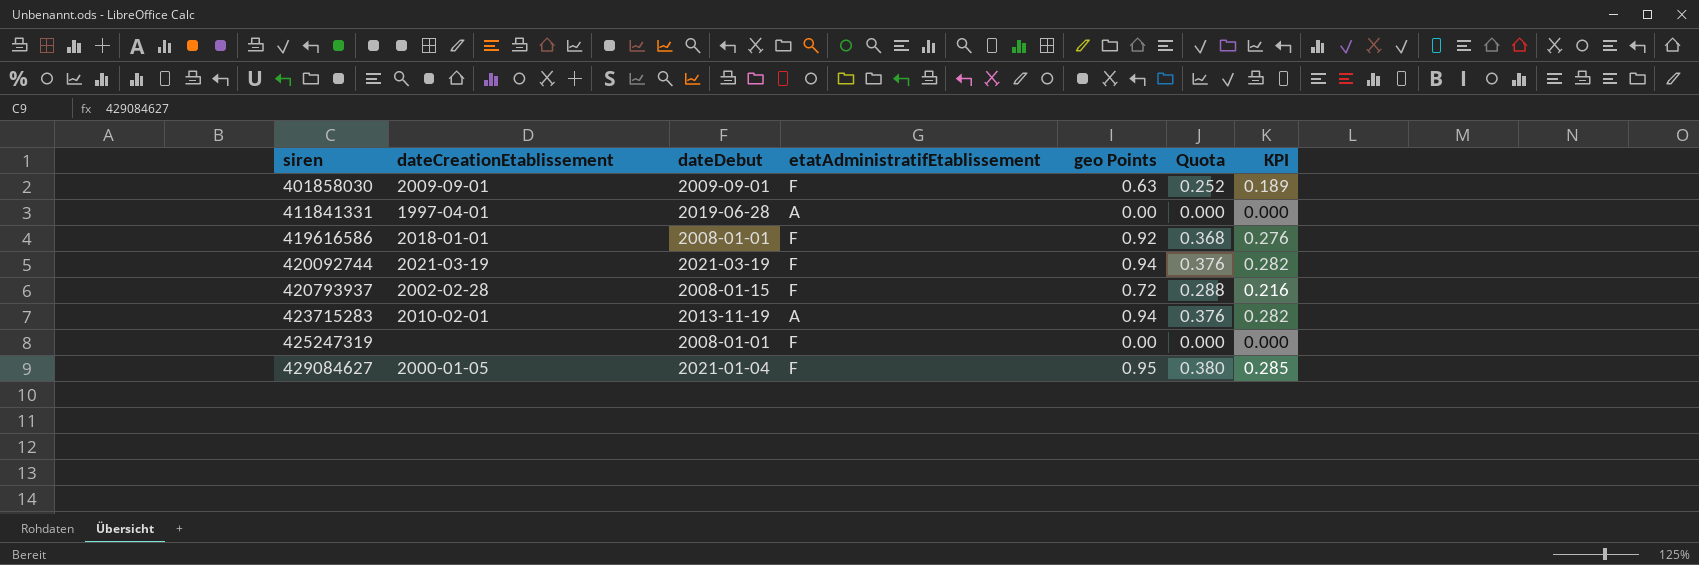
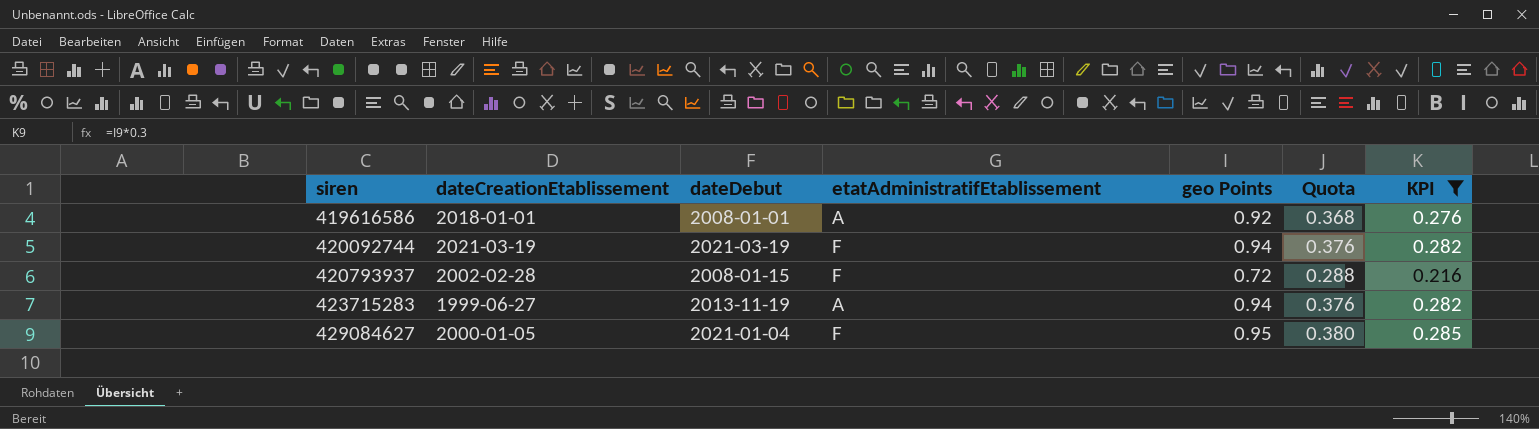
filter: none -> KPI >= 0.216
419616586 | etatAdministratifEtablissement: F -> A
423715283 | dateCreationEtablissement: 2010-02-01 -> 1999-06-27

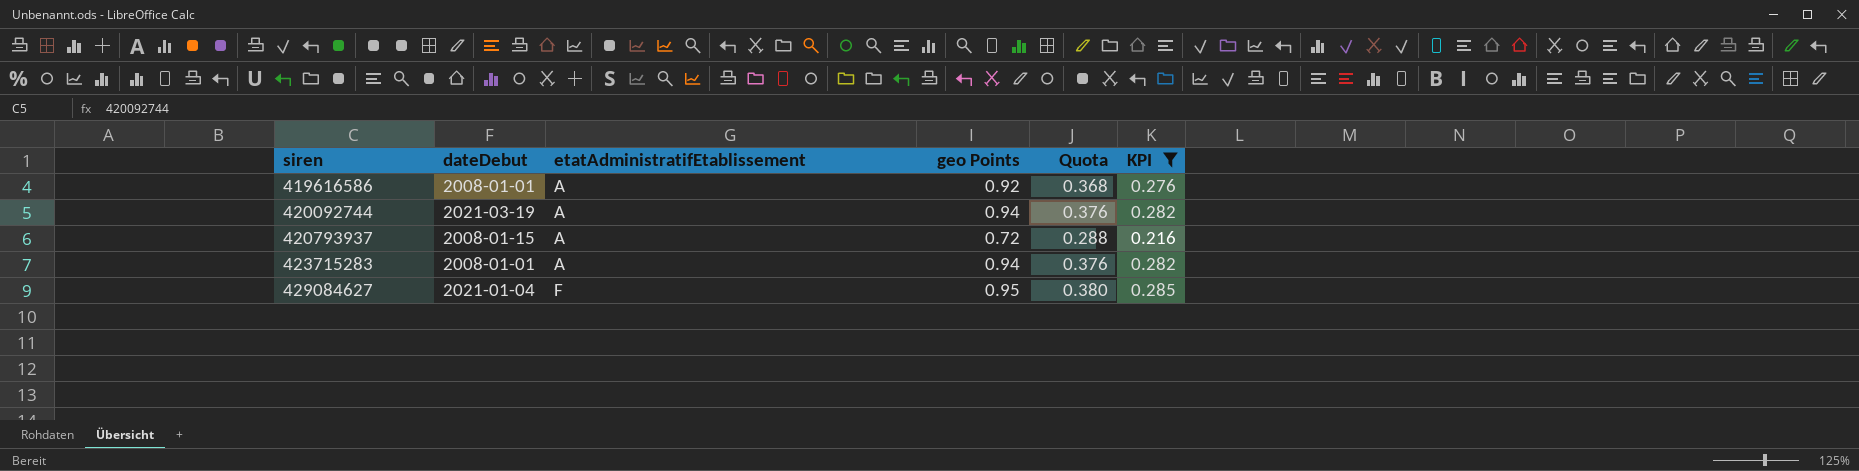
column dateCreationEtablissement | position: 2 -> none
420092744 | etatAdministratifEtablissement: F -> A
420793937 | etatAdministratifEtablissement: F -> A
423715283 | dateDebut: 2013-11-19 -> 2008-01-01

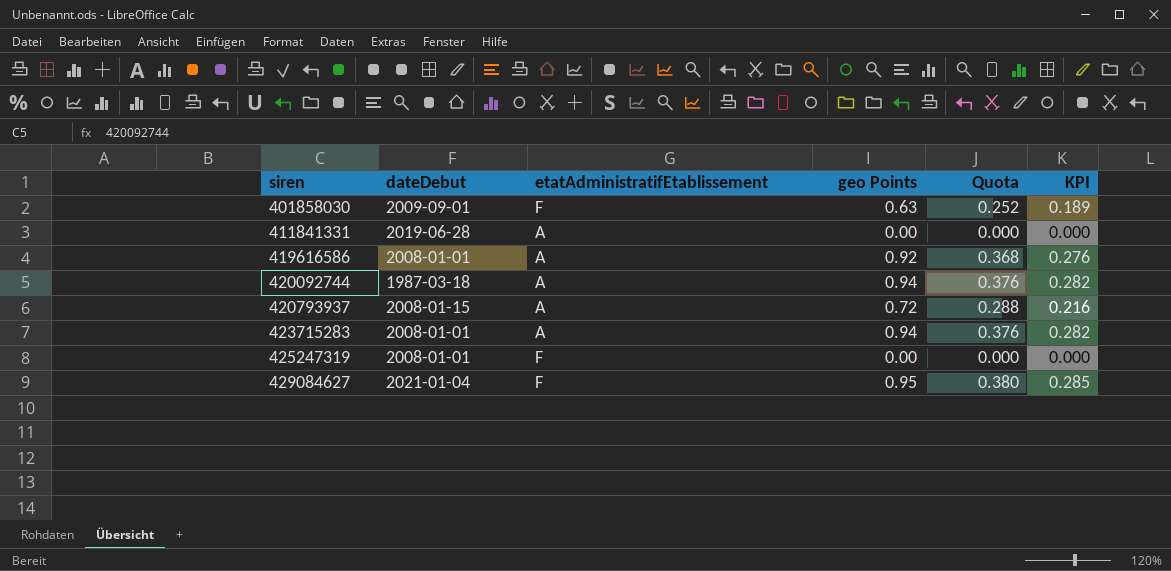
filter: KPI >= 0.216 -> none
420092744 | dateDebut: 2021-03-19 -> 1987-03-18

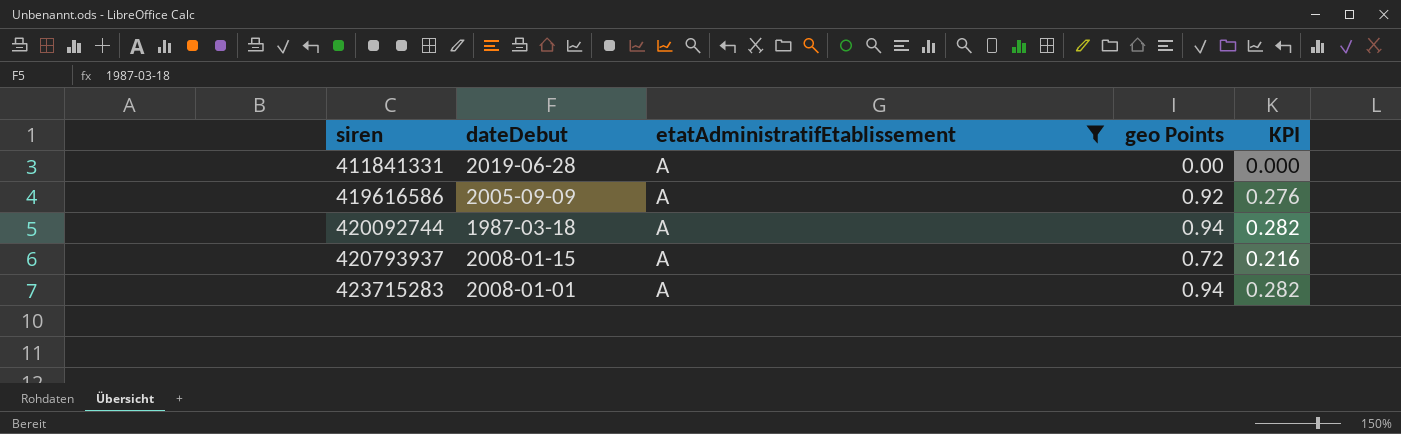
filter: none -> etatAdministratifEtablissement = A
column Quota | formula: [geo Points] * 0.4 -> none
419616586 | dateDebut: 2008-01-01 -> 2005-09-09

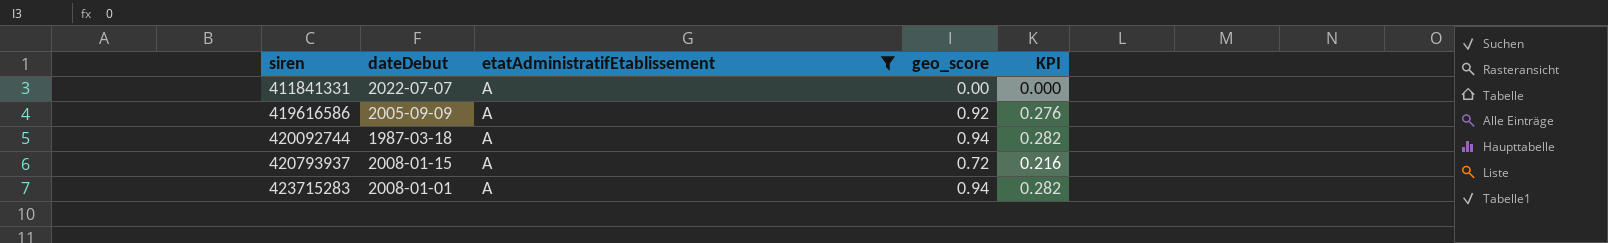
column name: geo Points -> geo_score
411841331 | dateDebut: 2019-06-28 -> 2022-07-07

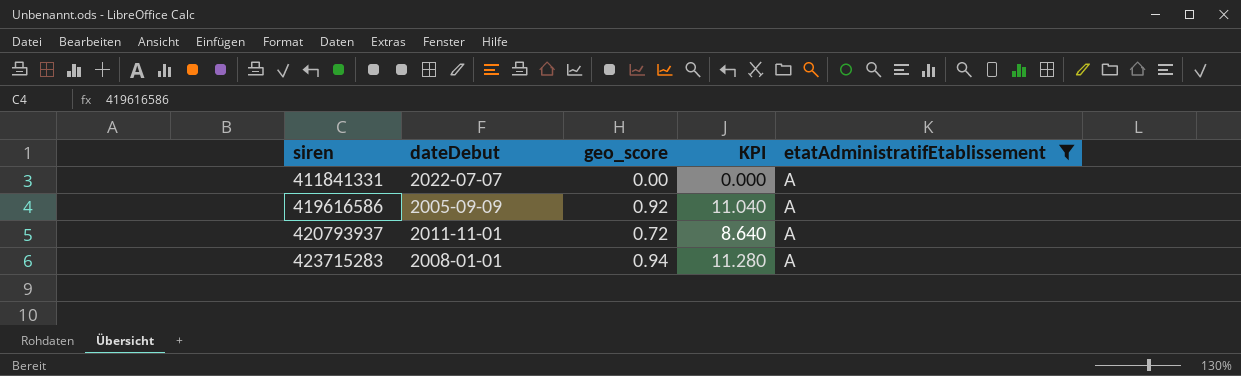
column KPI | formula: [geo_score] * 0.3 -> [geo_score] * 12
column etatAdministratifEtablissement | position: 3 -> 5
row 420092744: 1987-03-18 | A | 0.94 | 0.282 -> none
420793937 | dateDebut: 2008-01-15 -> 2011-11-01

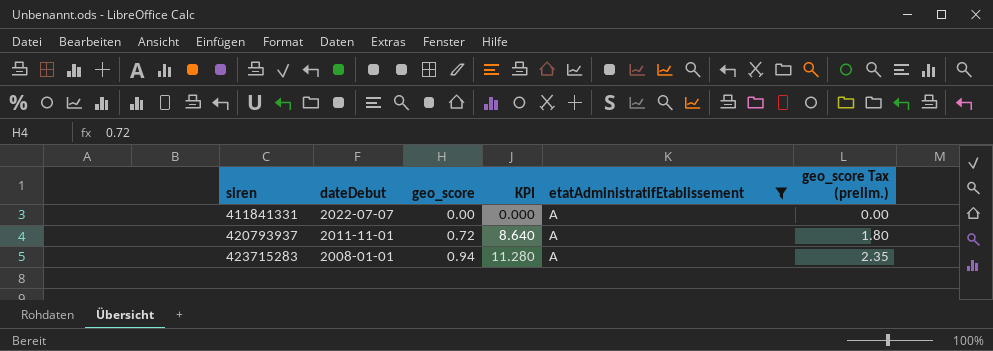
column geo_score Tax (prelim.) | formula: none -> [geo_score] * 2.5
row 419616586: 2005-09-09 | 0.92 | 11.040 | A -> none

